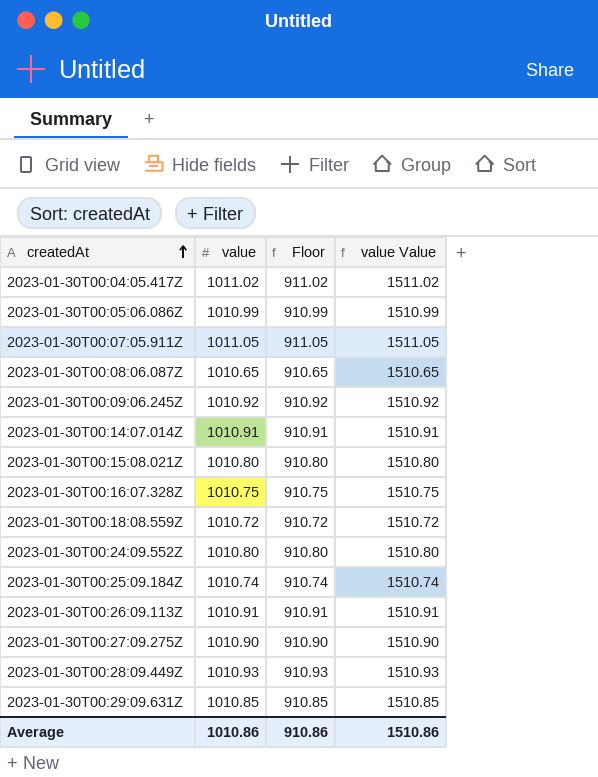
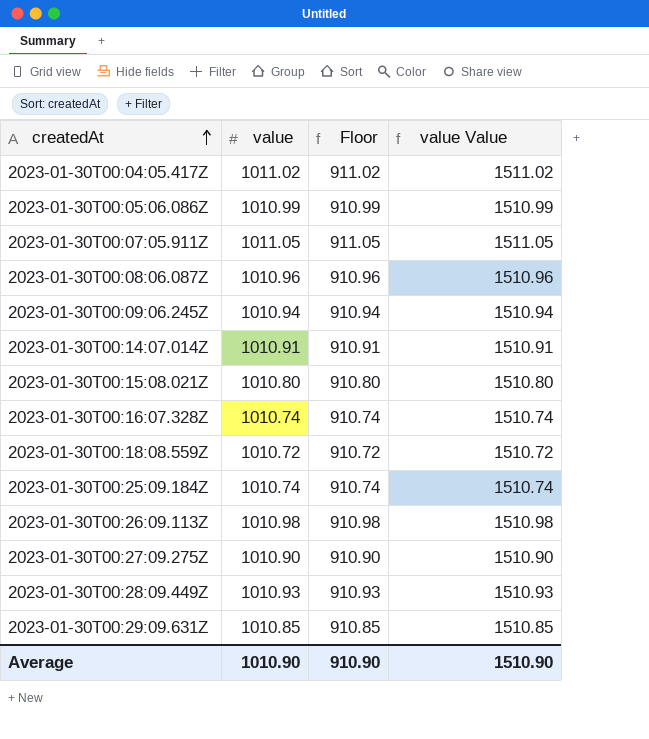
row 2023-01-30T00:24:09.552Z: 1010.80 | 910.80 | 1510.80 -> none
2023-01-30T00:08:06.087Z | value: 1010.65 -> 1010.96
2023-01-30T00:08:06.087Z | Floor: 910.65 -> 910.96
2023-01-30T00:08:06.087Z | value Value: 1510.65 -> 1510.96
2023-01-30T00:09:06.245Z | value: 1010.92 -> 1010.94
2023-01-30T00:09:06.245Z | Floor: 910.92 -> 910.94
2023-01-30T00:09:06.245Z | value Value: 1510.92 -> 1510.94
2023-01-30T00:16:07.328Z | value: 1010.75 -> 1010.74
2023-01-30T00:16:07.328Z | Floor: 910.75 -> 910.74
2023-01-30T00:16:07.328Z | value Value: 1510.75 -> 1510.74
2023-01-30T00:26:09.113Z | value: 1010.91 -> 1010.98
2023-01-30T00:26:09.113Z | Floor: 910.91 -> 910.98
2023-01-30T00:26:09.113Z | value Value: 1510.91 -> 1510.98
Average | value: 1010.86 -> 1010.90
Average | Floor: 910.86 -> 910.90
Average | value Value: 1510.86 -> 1510.90

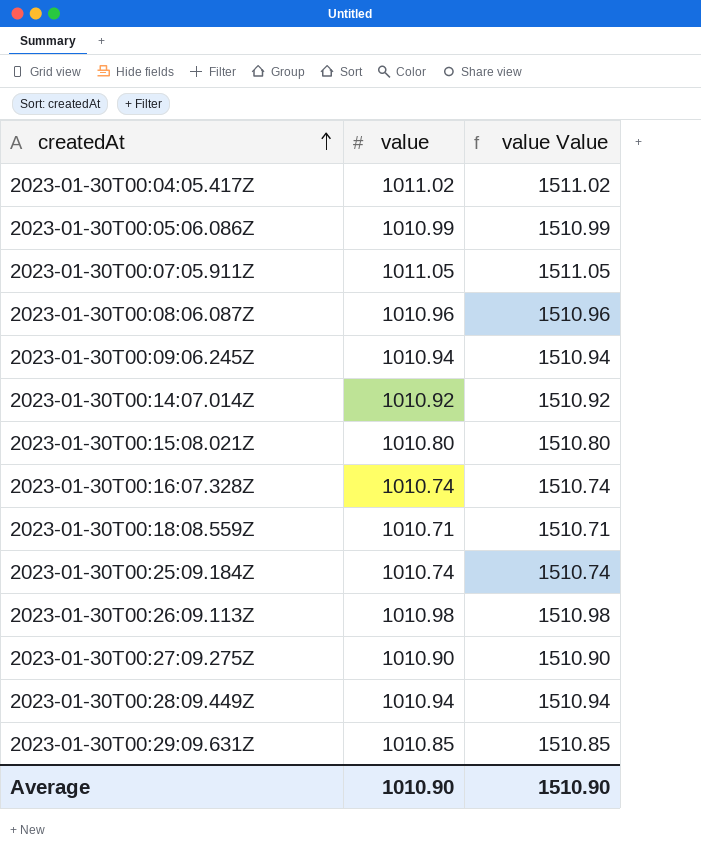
column Floor | formula: [value] - 100 -> none
2023-01-30T00:14:07.014Z | value: 1010.91 -> 1010.92
2023-01-30T00:14:07.014Z | value Value: 1510.91 -> 1510.92
2023-01-30T00:18:08.559Z | value: 1010.72 -> 1010.71
2023-01-30T00:18:08.559Z | value Value: 1510.72 -> 1510.71
2023-01-30T00:28:09.449Z | value: 1010.93 -> 1010.94
2023-01-30T00:28:09.449Z | value Value: 1510.93 -> 1510.94

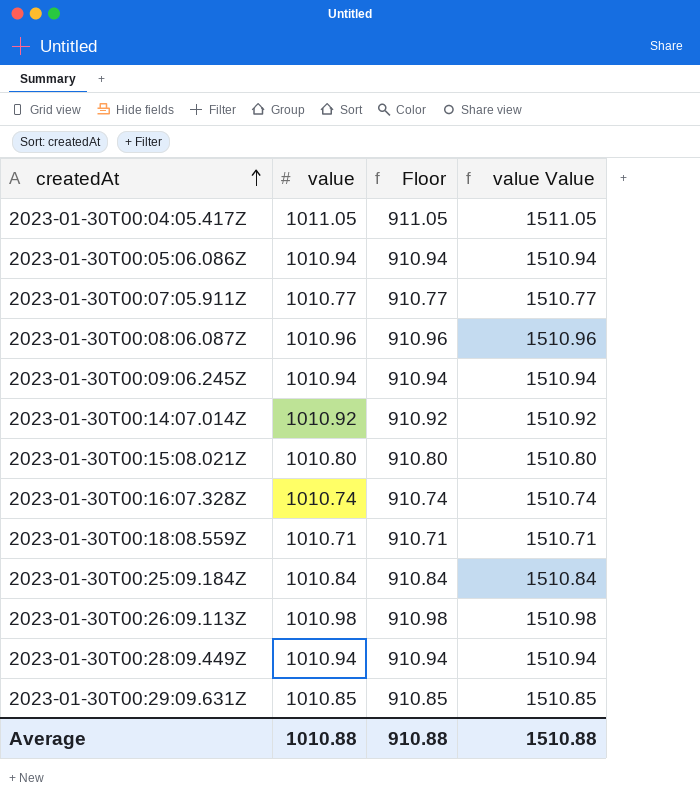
column Floor | formula: none -> [value] - 100
row 2023-01-30T00:27:09.275Z: 1010.90 | 1510.90 -> none
2023-01-30T00:04:05.417Z | value: 1011.02 -> 1011.05
2023-01-30T00:04:05.417Z | value Value: 1511.02 -> 1511.05
2023-01-30T00:05:06.086Z | value: 1010.99 -> 1010.94
2023-01-30T00:05:06.086Z | value Value: 1510.99 -> 1510.94
2023-01-30T00:07:05.911Z | value: 1011.05 -> 1010.77
2023-01-30T00:07:05.911Z | value Value: 1511.05 -> 1510.77
2023-01-30T00:25:09.184Z | value: 1010.74 -> 1010.84
2023-01-30T00:25:09.184Z | value Value: 1510.74 -> 1510.84
Average | value: 1010.90 -> 1010.88
Average | value Value: 1510.90 -> 1510.88

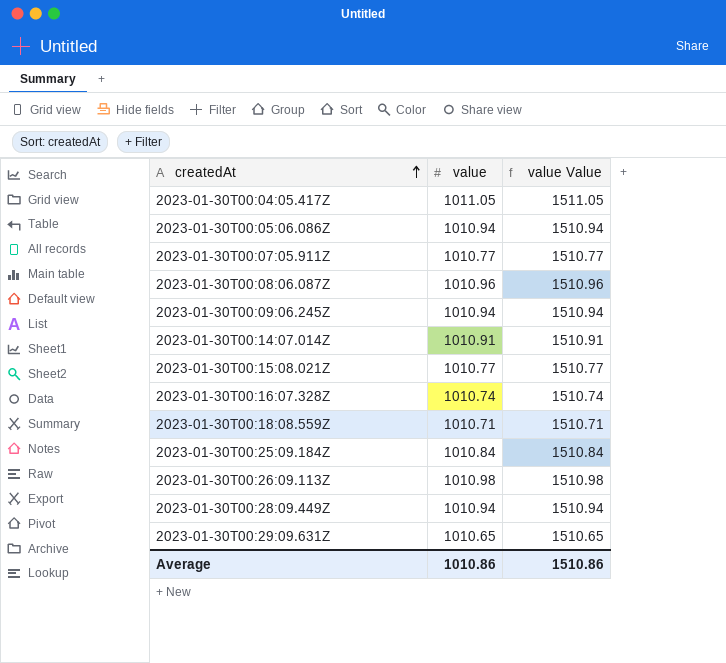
column Floor | formula: [value] - 100 -> none
2023-01-30T00:14:07.014Z | value: 1010.92 -> 1010.91
2023-01-30T00:14:07.014Z | value Value: 1510.92 -> 1510.91
2023-01-30T00:15:08.021Z | value: 1010.80 -> 1010.77
2023-01-30T00:15:08.021Z | value Value: 1510.80 -> 1510.77
2023-01-30T00:29:09.631Z | value: 1010.85 -> 1010.65
2023-01-30T00:29:09.631Z | value Value: 1510.85 -> 1510.65
Average | value: 1010.88 -> 1010.86
Average | value Value: 1510.88 -> 1510.86

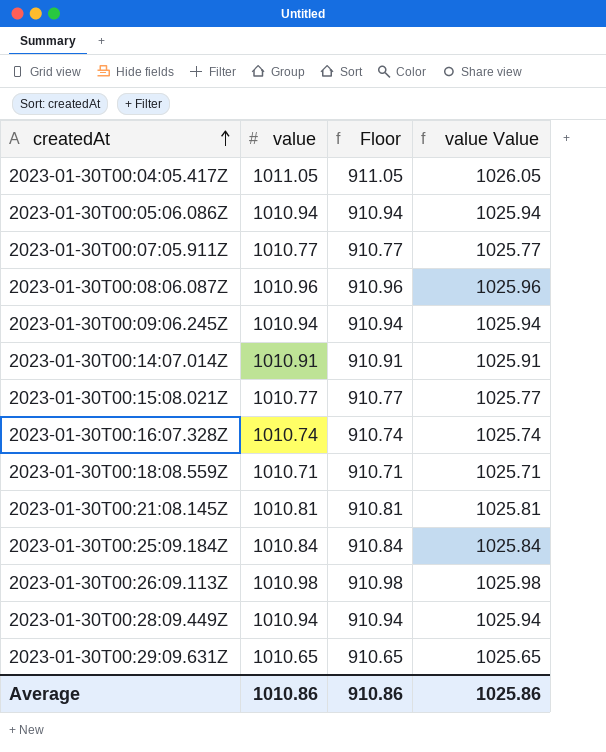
column Floor | formula: none -> [value] - 100
column value Value | formula: [value] + 500 -> [value] + 15
row 2023-01-30T00:21:08.145Z: none -> 1010.81 | 910.81 | 1025.81
Average | value Value: 1510.86 -> 1025.86

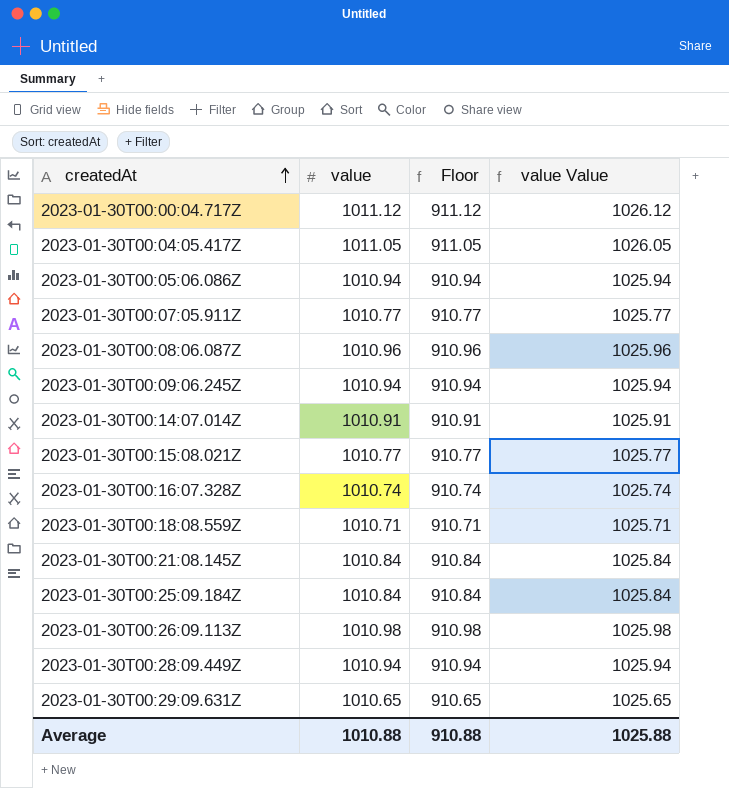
row 2023-01-30T00:00:04.717Z: none -> 1011.12 | 911.12 | 1026.12
2023-01-30T00:21:08.145Z | value: 1010.81 -> 1010.84
2023-01-30T00:21:08.145Z | Floor: 910.81 -> 910.84
2023-01-30T00:21:08.145Z | value Value: 1025.81 -> 1025.84
Average | value: 1010.86 -> 1010.88
Average | Floor: 910.86 -> 910.88
Average | value Value: 1025.86 -> 1025.88

